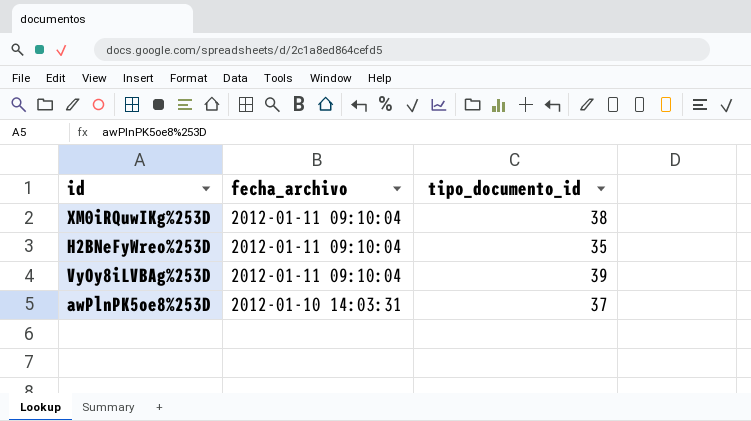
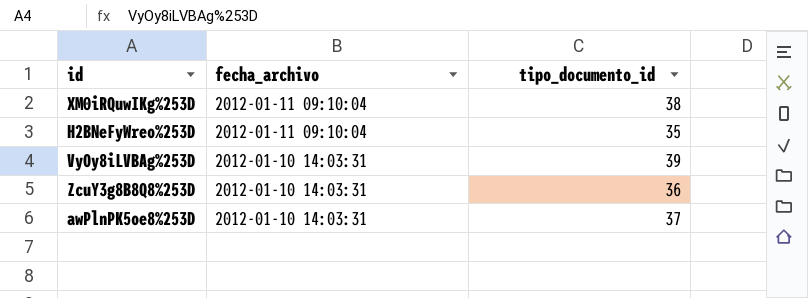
VyOy8iLVBAg%253D | fecha_archivo: 2012-01-11 09:10:04 -> 2012-01-10 14:03:31
row ZcuY3g8B8Q8%253D: none -> 2012-01-10 14:03:31 | 36

